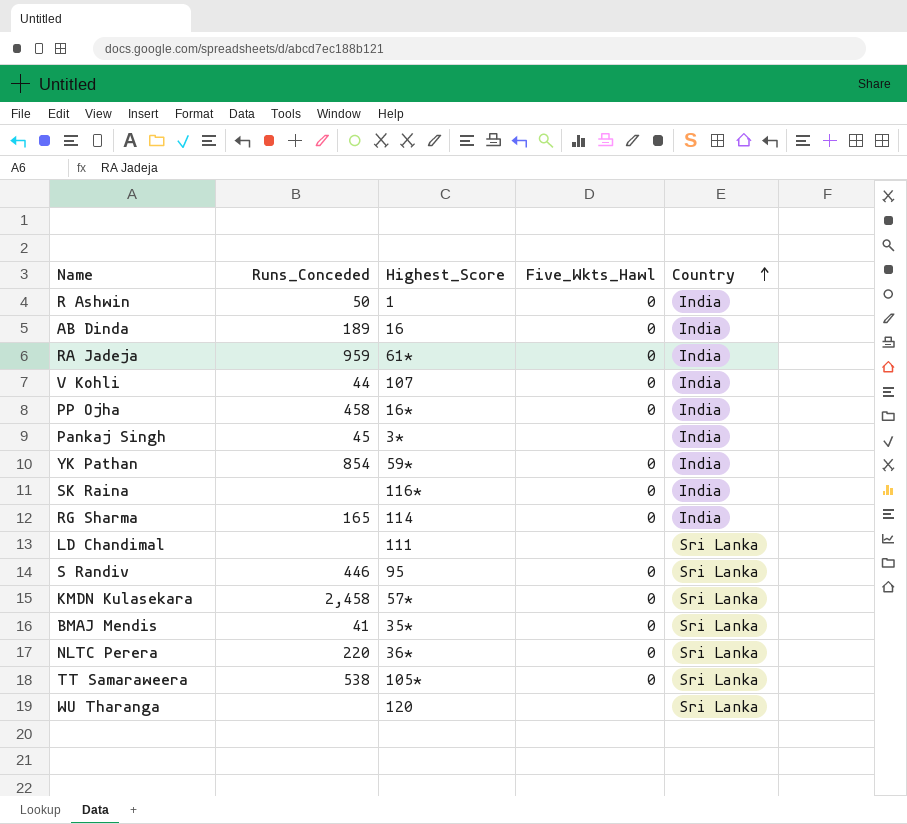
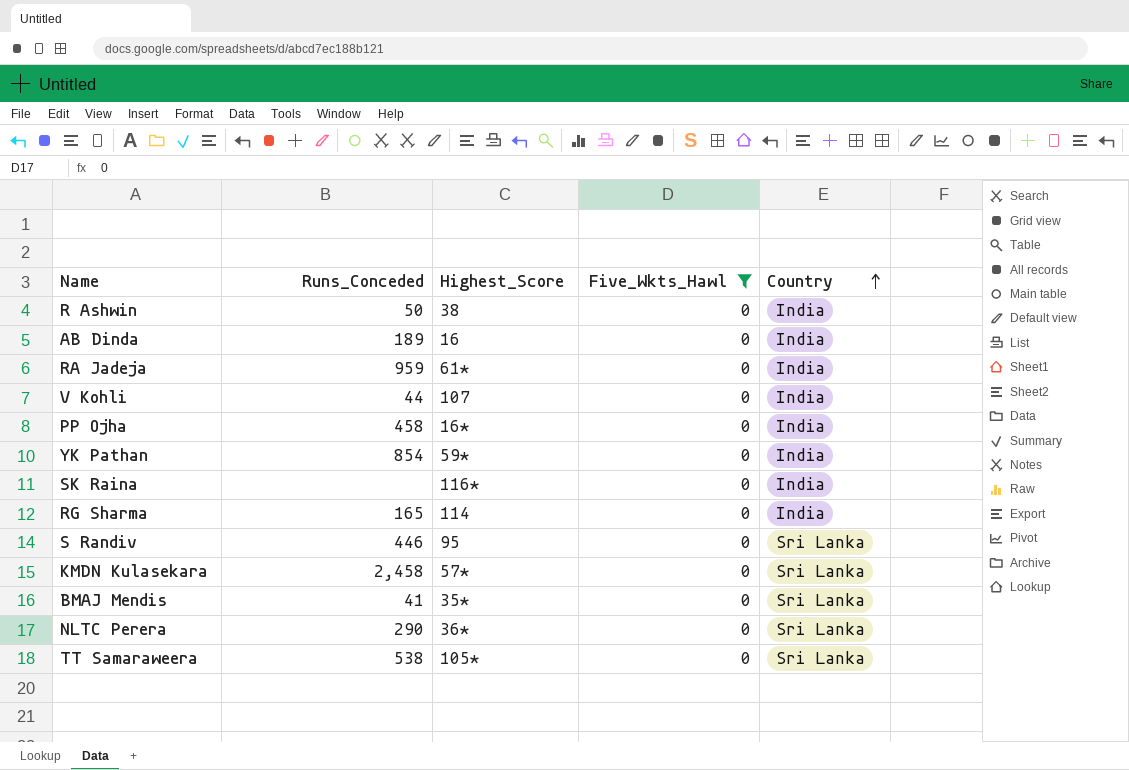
filter: none -> Five_Wkts_Hawl = 0
R Ashwin | Highest_Score: 1 -> 38
NLTC Perera | Runs_Conceded: 220 -> 290

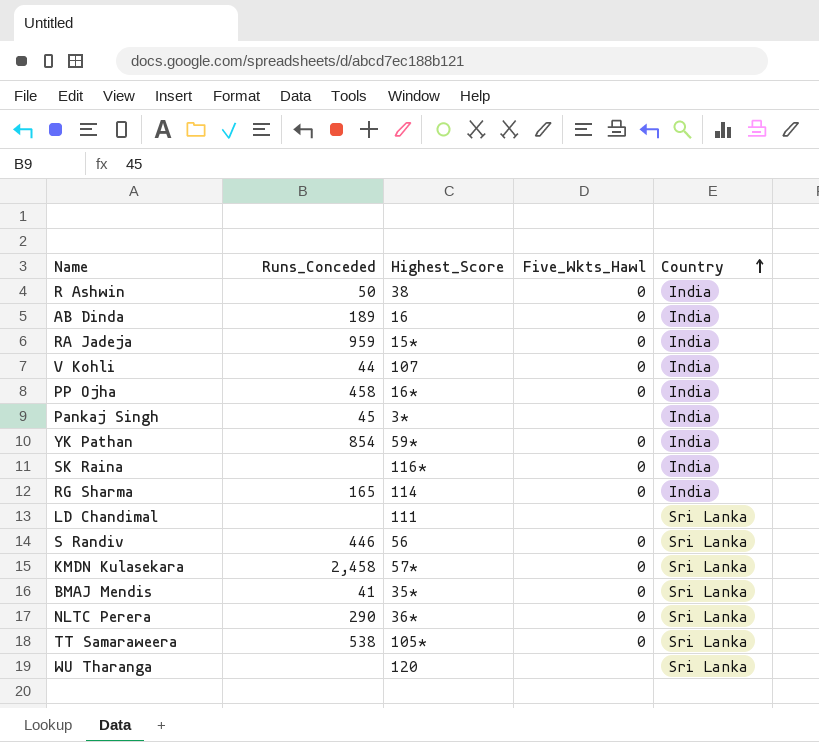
filter: Five_Wkts_Hawl = 0 -> none
RA Jadeja | Highest_Score: 61* -> 15*
S Randiv | Highest_Score: 95 -> 56

